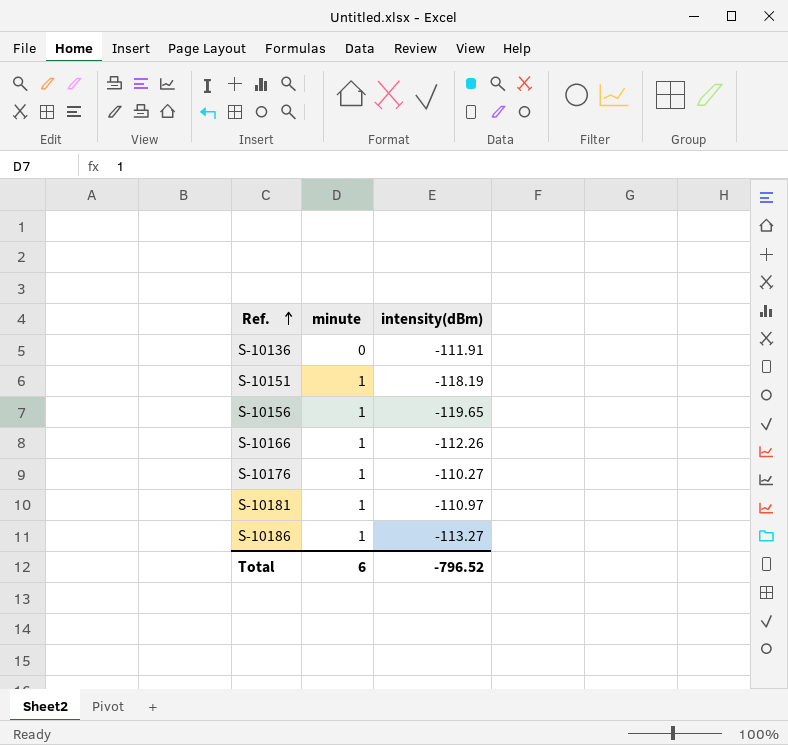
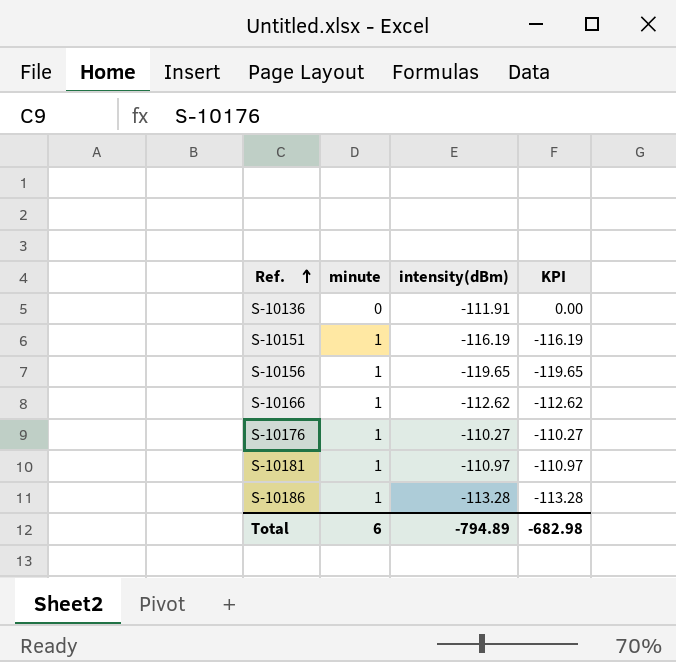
column KPI | formula: none -> [minute] * [intensity(dBm)]
S-10151 | intensity(dBm): -118.19 -> -116.19
S-10166 | intensity(dBm): -112.26 -> -112.62
S-10186 | intensity(dBm): -113.27 -> -113.28
Total | intensity(dBm): -796.52 -> -794.89

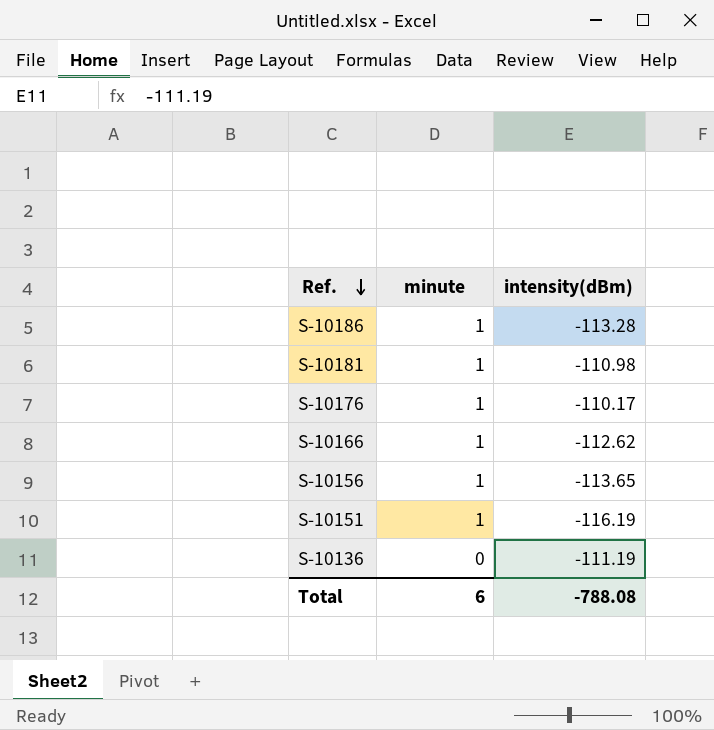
row order: Ref. ascending -> Ref. descending
column KPI | formula: [minute] * [intensity(dBm)] -> none
S-10181 | intensity(dBm): -110.97 -> -110.98
S-10176 | intensity(dBm): -110.27 -> -110.17
S-10156 | intensity(dBm): -119.65 -> -113.65
S-10136 | intensity(dBm): -111.91 -> -111.19
Total | intensity(dBm): -794.89 -> -788.08

